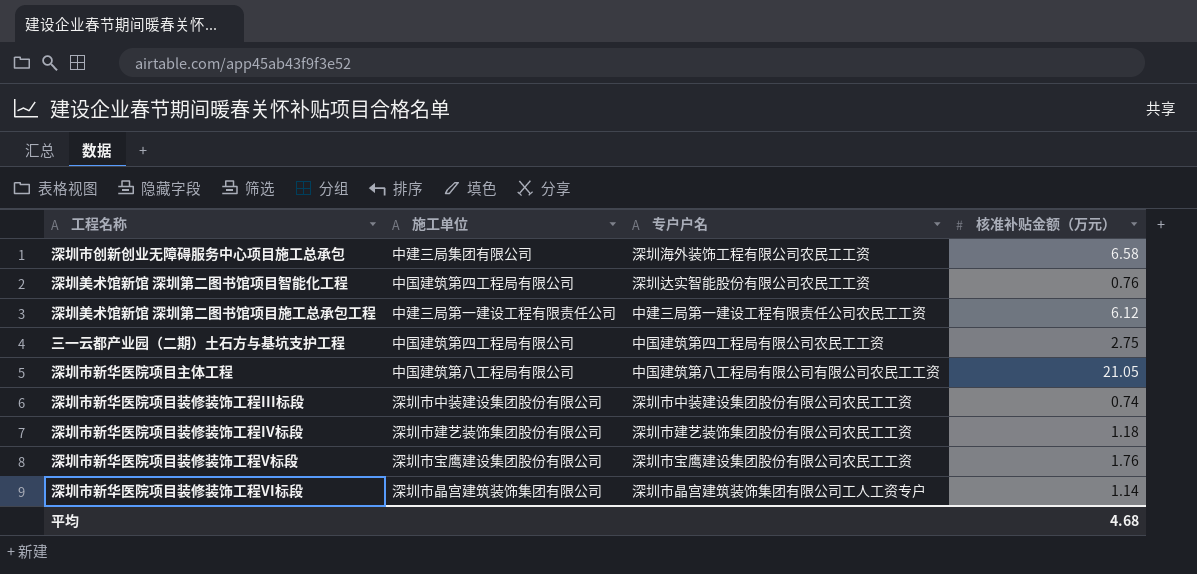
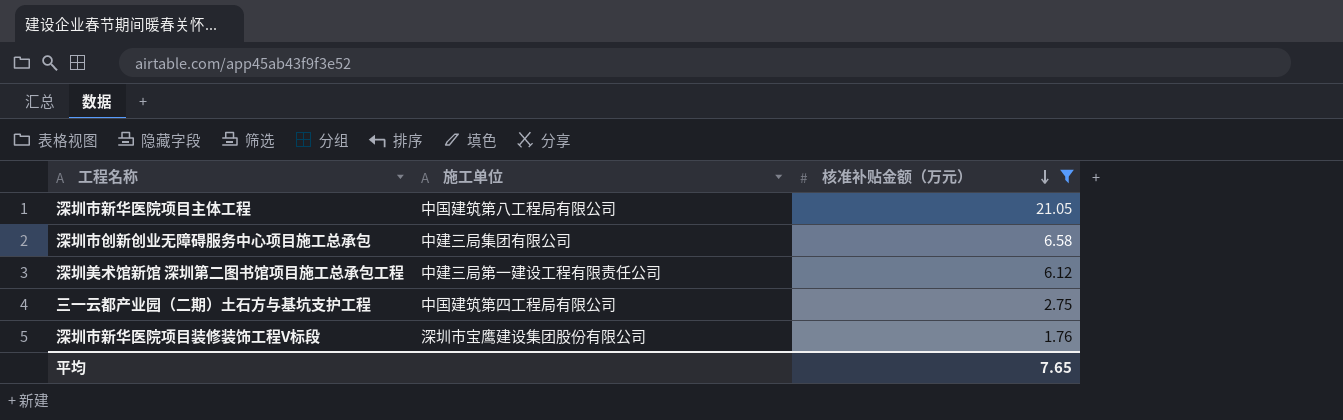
filter: none -> 核准补贴金额（万元） >= 1.76
row order: none -> 核准补贴金额（万元） descending
column 专户户名 | position: 3 -> none
平均 | 核准补贴金额（万元）: 4.68 -> 7.65

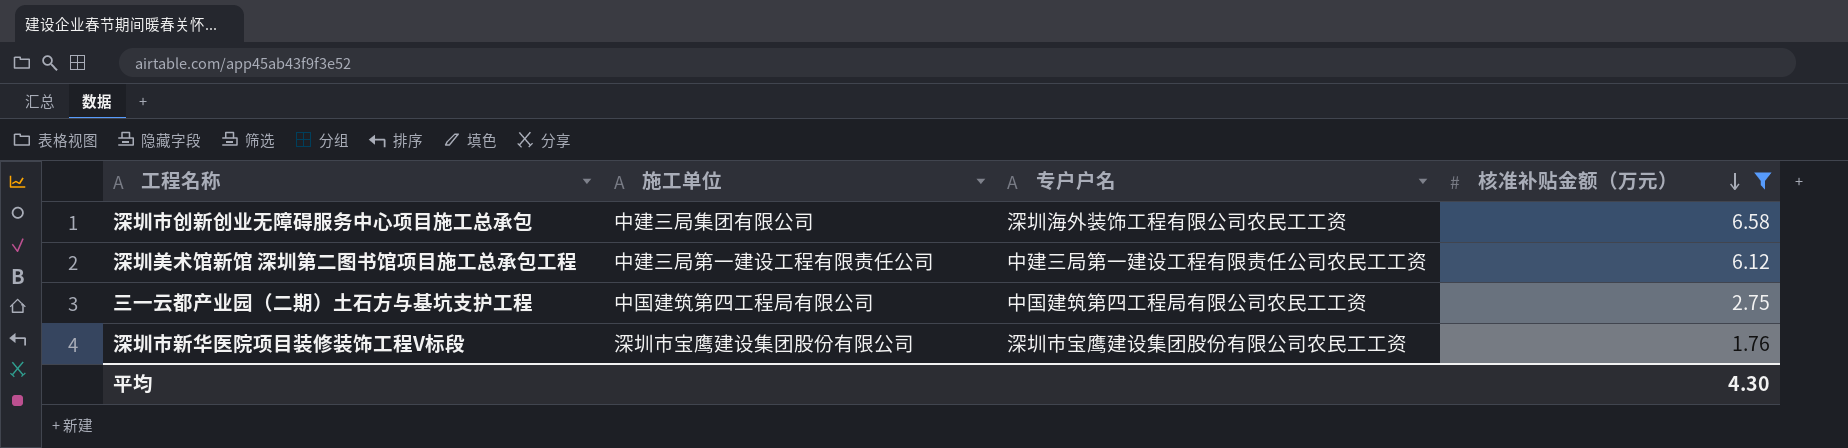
column 专户户名 | position: none -> 3
row 深圳市新华医院项目主体工程: 中国建筑第八工程局有限公司 | 21.05 -> none
平均 | 核准补贴金额（万元）: 7.65 -> 4.30

